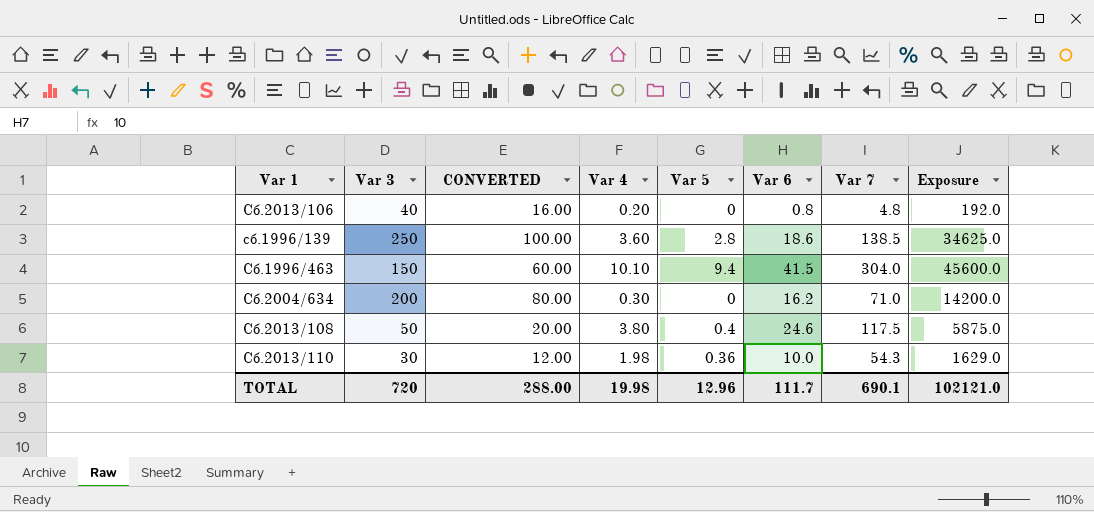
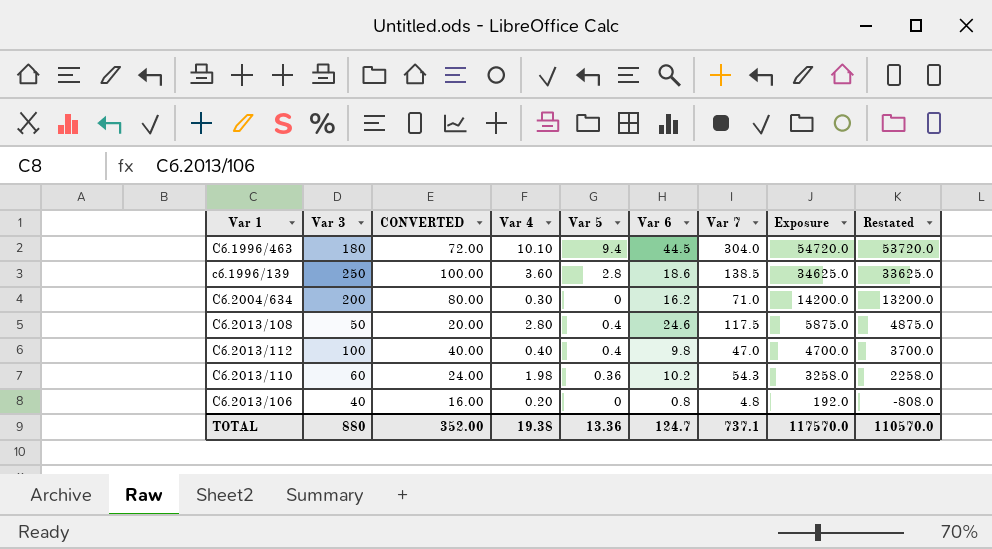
row order: none -> Exposure descending
column Restated | formula: none -> [Exposure] - 1000
Сб.1996/463 | Var 3: 150 -> 180
Сб.1996/463 | CONVERTED: 60.00 -> 72.00
Сб.1996/463 | Var 6: 41.5 -> 44.5
Сб.1996/463 | Exposure: 45600.0 -> 54720.0
Сб.2013/108 | Var 4: 3.80 -> 2.80
row Сб.2013/112: none -> 100 | 40.00 | 0.40 | 0.4 | 9.8 | 47.0 | 4700.0 | 3700.0
Сб.2013/110 | Var 3: 30 -> 60
Сб.2013/110 | CONVERTED: 12.00 -> 24.00
Сб.2013/110 | Var 6: 10.0 -> 10.2
Сб.2013/110 | Exposure: 1629.0 -> 3258.0
TOTAL | Var 3: 720 -> 880
TOTAL | CONVERTED: 288.00 -> 352.00
TOTAL | Var 4: 19.98 -> 19.38
TOTAL | Var 5: 12.96 -> 13.36
TOTAL | Var 6: 111.7 -> 124.7
TOTAL | Var 7: 690.1 -> 737.1
TOTAL | Exposure: 102121.0 -> 117570.0

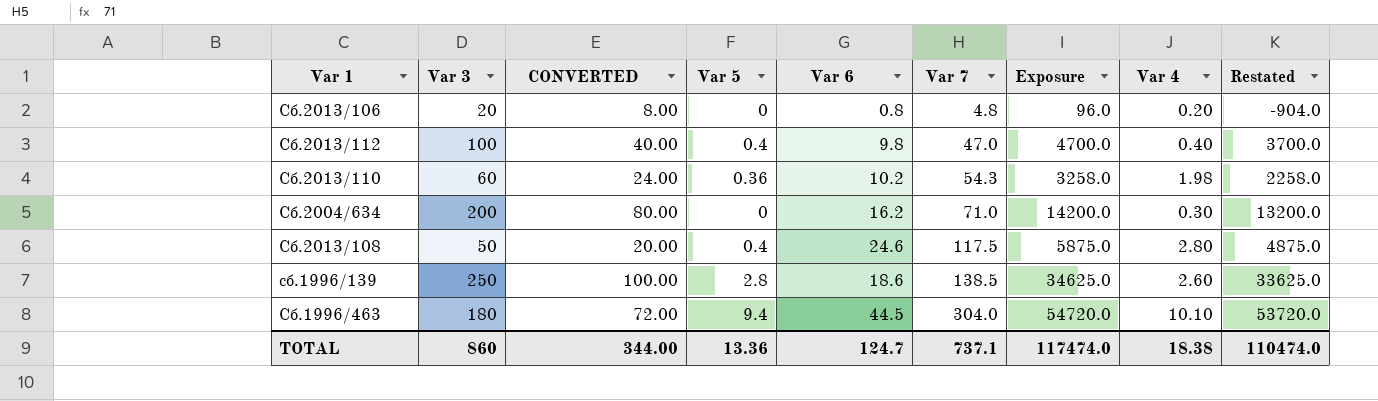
row order: Exposure descending -> Var 7 ascending
column Var 4 | position: 4 -> 8
Сб.2013/106 | Var 3: 40 -> 20
Сб.2013/106 | CONVERTED: 16.00 -> 8.00
Сб.2013/106 | Exposure: 192.0 -> 96.0
Сб.2013/106 | Restated: -808.0 -> -904.0
сб.1996/139 | Var 4: 3.60 -> 2.60
TOTAL | Var 3: 880 -> 860
TOTAL | CONVERTED: 352.00 -> 344.00
TOTAL | Exposure: 117570.0 -> 117474.0
TOTAL | Var 4: 19.38 -> 18.38
TOTAL | Restated: 110570.0 -> 110474.0

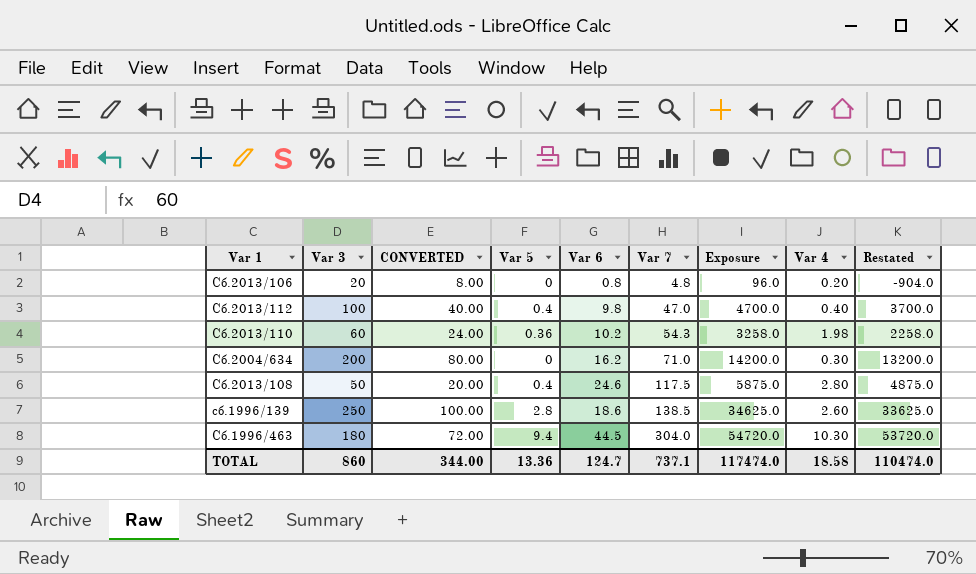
Сб.1996/463 | Var 4: 10.10 -> 10.30
TOTAL | Var 4: 18.38 -> 18.58

